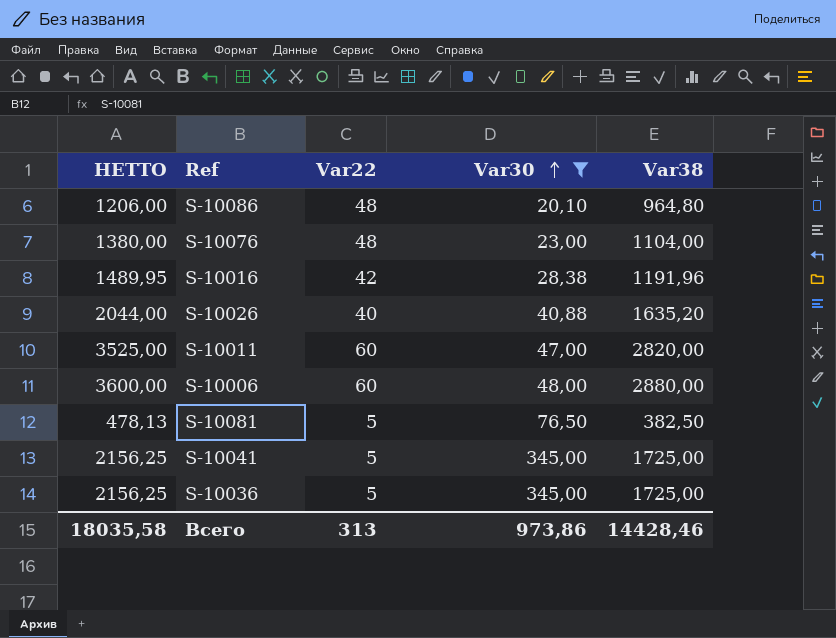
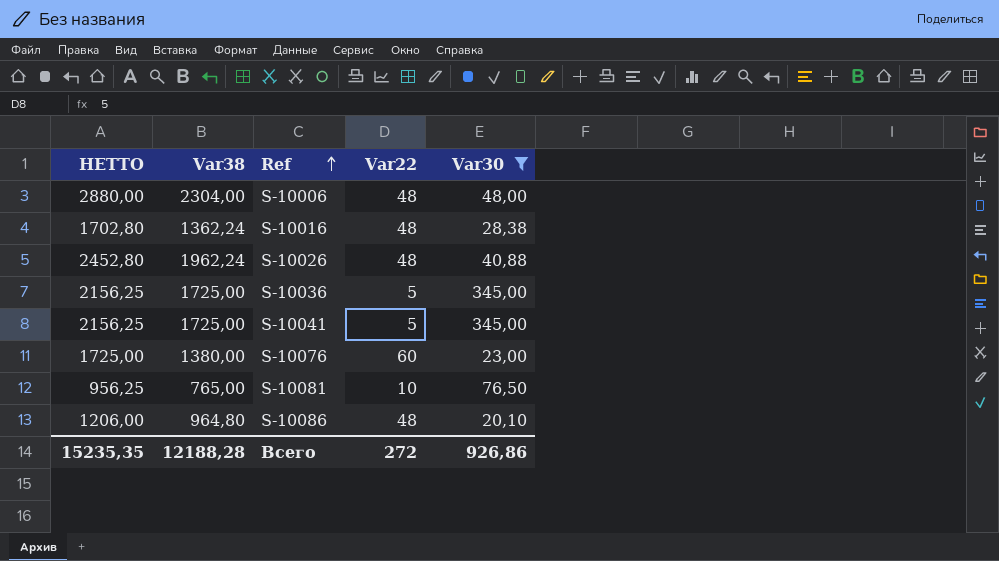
row order: Var30 ascending -> Ref ascending
column Var38 | position: 5 -> 2
row S-10011: 3525,00 | 60 | 47,00 | 2820,00 -> none
S-10006 | НЕТТО: 3600,00 -> 2880,00
S-10006 | Var38: 2880,00 -> 2304,00
S-10006 | Var22: 60 -> 48
S-10016 | НЕТТО: 1489,95 -> 1702,80
S-10016 | Var38: 1191,96 -> 1362,24
S-10016 | Var22: 42 -> 48
S-10026 | НЕТТО: 2044,00 -> 2452,80
S-10026 | Var38: 1635,20 -> 1962,24
S-10026 | Var22: 40 -> 48
S-10076 | НЕТТО: 1380,00 -> 1725,00
S-10076 | Var38: 1104,00 -> 1380,00
S-10076 | Var22: 48 -> 60
S-10081 | НЕТТО: 478,13 -> 956,25
S-10081 | Var38: 382,50 -> 765,00
S-10081 | Var22: 5 -> 10
Всего | НЕТТО: 18035,58 -> 15235,35
Всего | Var38: 14428,46 -> 12188,28
Всего | Var22: 313 -> 272
Всего | Var30: 973,86 -> 926,86

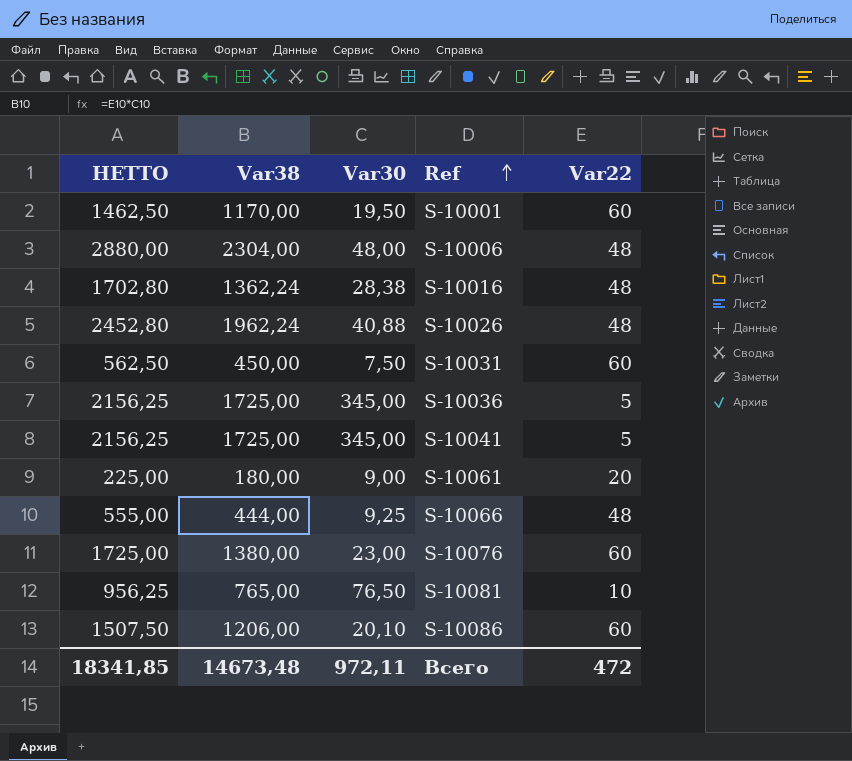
filter: Var30 >= 20,10 -> none
column Var30 | position: 5 -> 3
S-10086 | НЕТТО: 1206,00 -> 1507,50
S-10086 | Var38: 964,80 -> 1206,00
S-10086 | Var22: 48 -> 60
Всего | НЕТТО: 15235,35 -> 18341,85
Всего | Var38: 12188,28 -> 14673,48
Всего | Var30: 926,86 -> 972,11
Всего | Var22: 272 -> 472

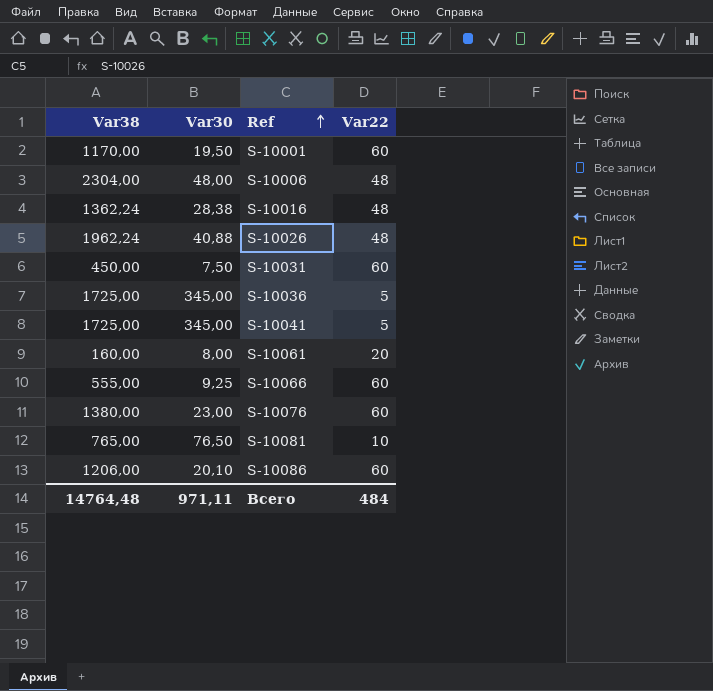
column НЕТТО | formula: [Var38] * 1,25 -> none
S-10061 | Var38: 180,00 -> 160,00
S-10061 | Var30: 9,00 -> 8,00
S-10066 | Var38: 444,00 -> 555,00
S-10066 | Var22: 48 -> 60
Всего | Var38: 14673,48 -> 14764,48
Всего | Var30: 972,11 -> 971,11
Всего | Var22: 472 -> 484

